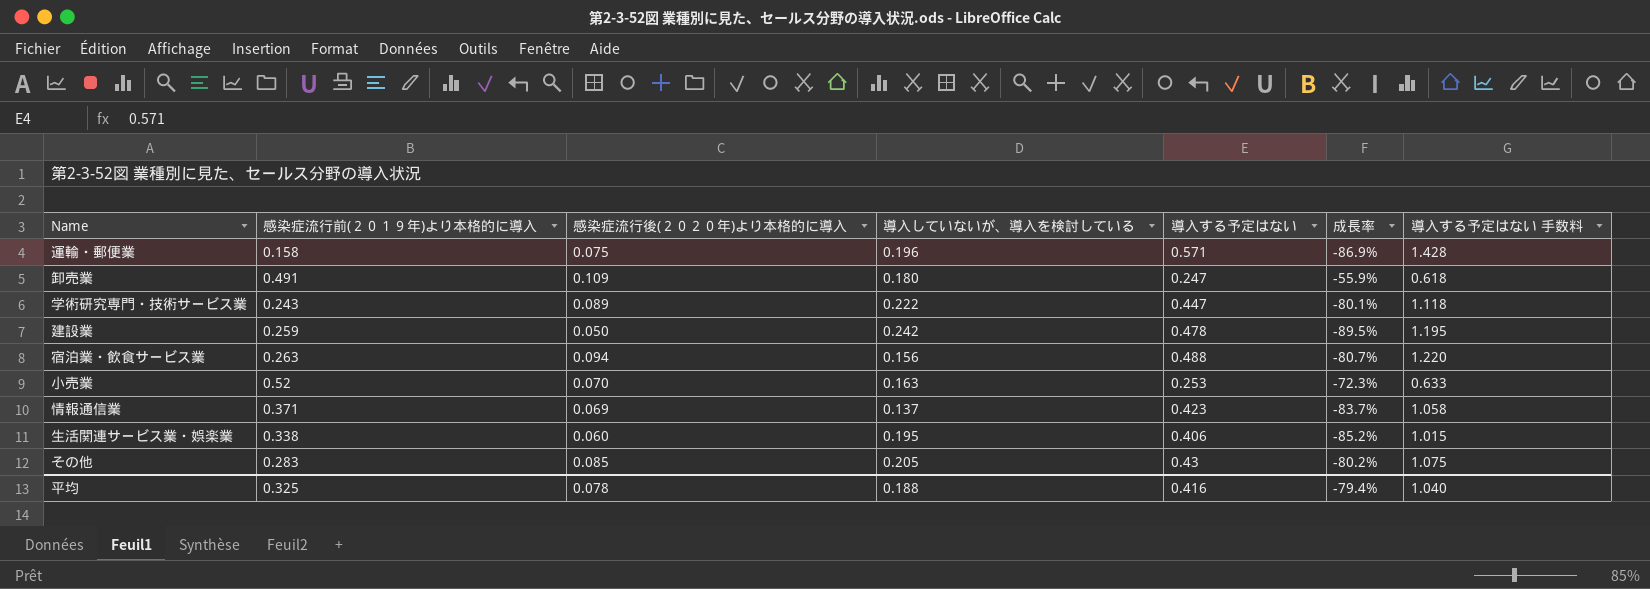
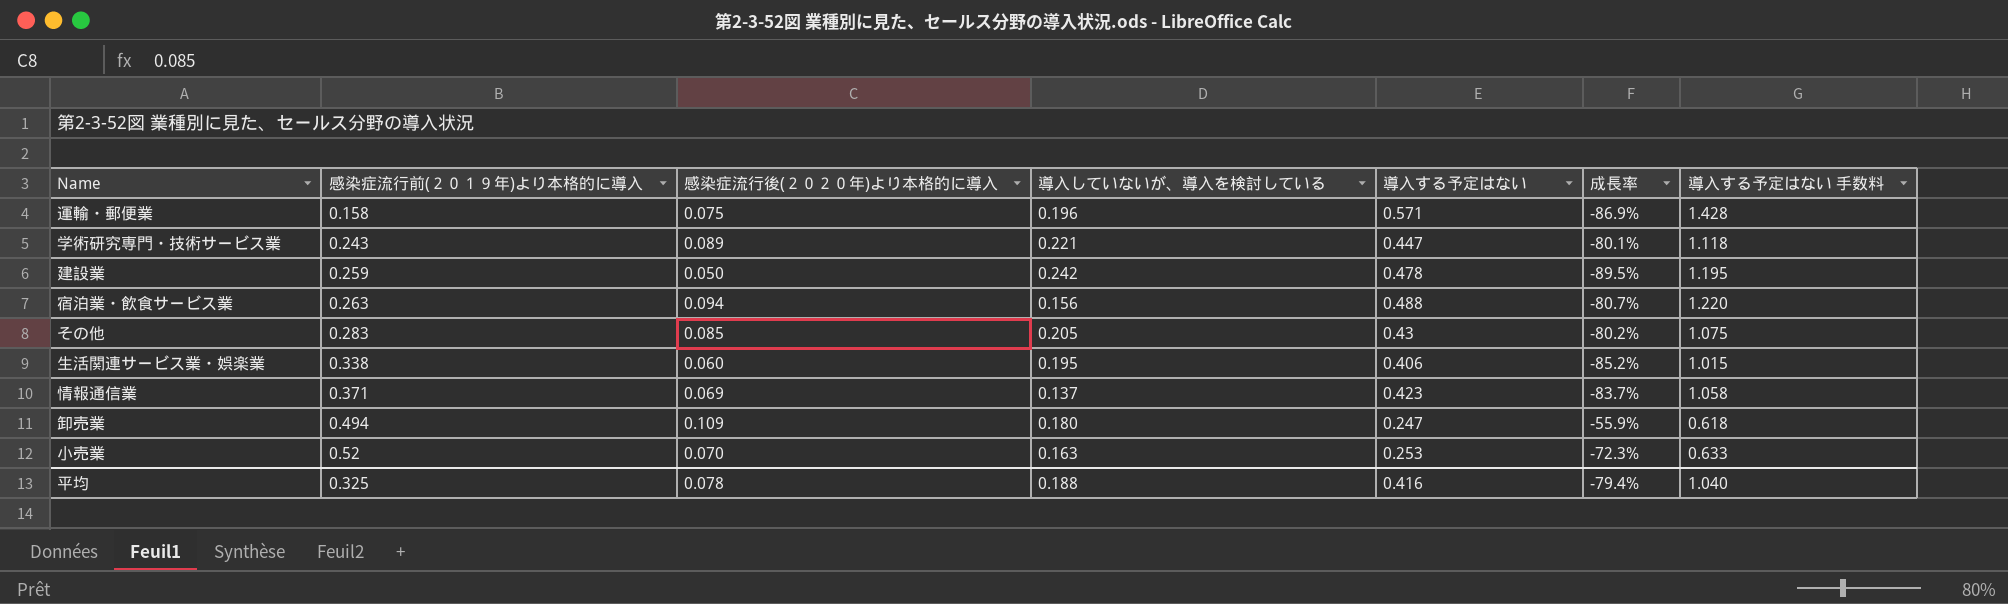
row order: none -> 感染症流行前(２０１９年)より本格的に導入 ascending
学術研究専門・技術サービス業 | 導入していないが、導入を検討している: 0.222 -> 0.221
卸売業 | 感染症流行前(２０１９年)より本格的に導入: 0.491 -> 0.494

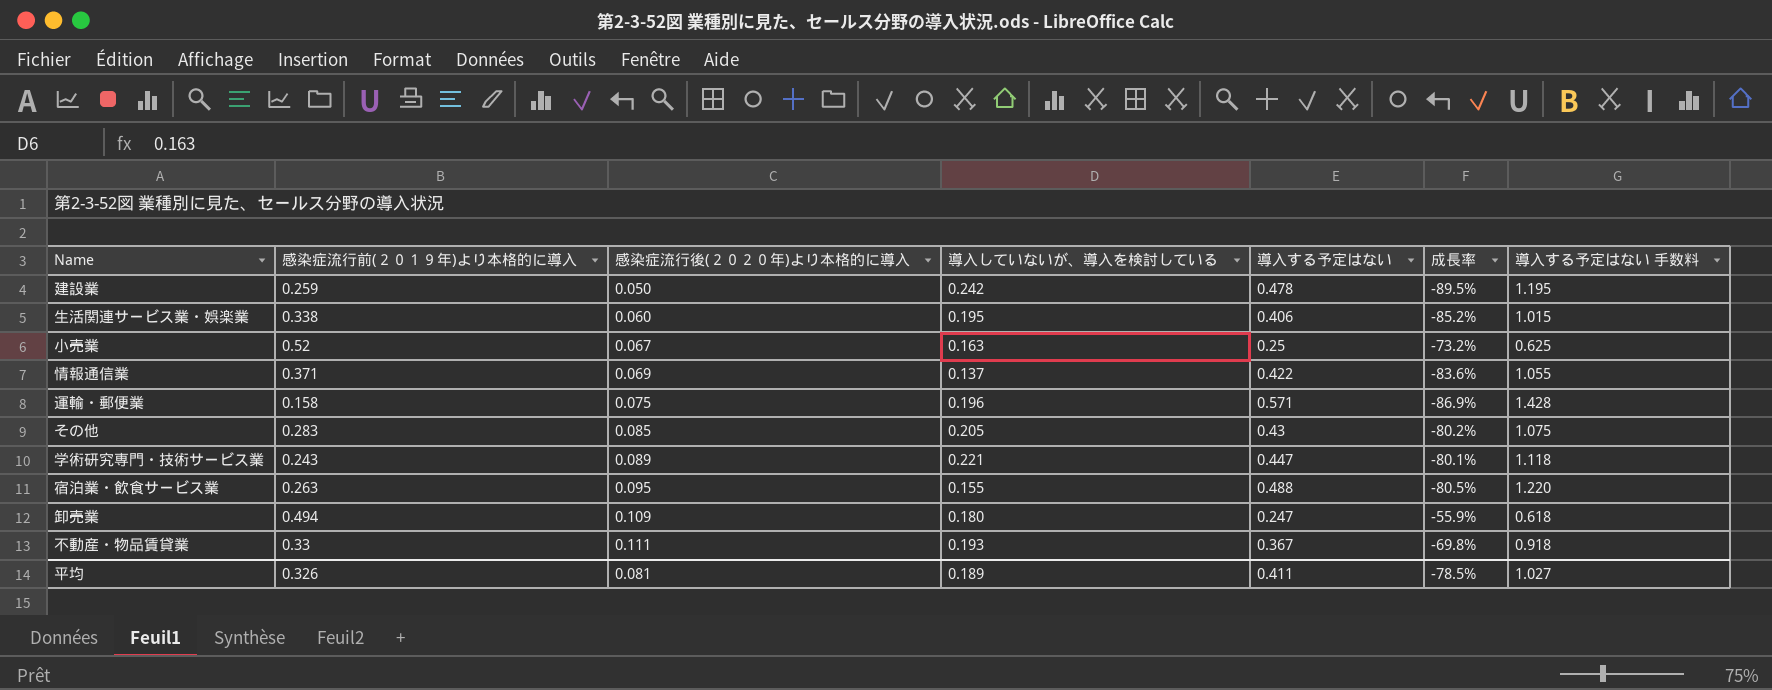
row order: 感染症流行前(２０１９年)より本格的に導入 ascending -> 感染症流行後(２０２０年)より本格的に導入 ascending
小売業 | 感染症流行後(２０２０年)より本格的に導入: 0.070 -> 0.067
小売業 | 導入する予定はない: 0.253 -> 0.25
小売業 | 成長率: -72.3% -> -73.2%
小売業 | 導入する予定はない 手数料: 0.633 -> 0.625
情報通信業 | 導入する予定はない: 0.423 -> 0.422
情報通信業 | 成長率: -83.7% -> -83.6%
情報通信業 | 導入する予定はない 手数料: 1.058 -> 1.055
宿泊業・飲食サービス業 | 感染症流行後(２０２０年)より本格的に導入: 0.094 -> 0.095
宿泊業・飲食サービス業 | 導入していないが、導入を検討している: 0.156 -> 0.155
宿泊業・飲食サービス業 | 成長率: -80.7% -> -80.5%
row 不動産・物品賃貸業: none -> 0.33 | 0.111 | 0.193 | 0.367 | -69.8% | 0.918
平均 | 感染症流行前(２０１９年)より本格的に導入: 0.325 -> 0.326
平均 | 感染症流行後(２０２０年)より本格的に導入: 0.078 -> 0.081
平均 | 導入していないが、導入を検討している: 0.188 -> 0.189
平均 | 導入する予定はない: 0.416 -> 0.411
平均 | 成長率: -79.4% -> -78.5%
平均 | 導入する予定はない 手数料: 1.040 -> 1.027

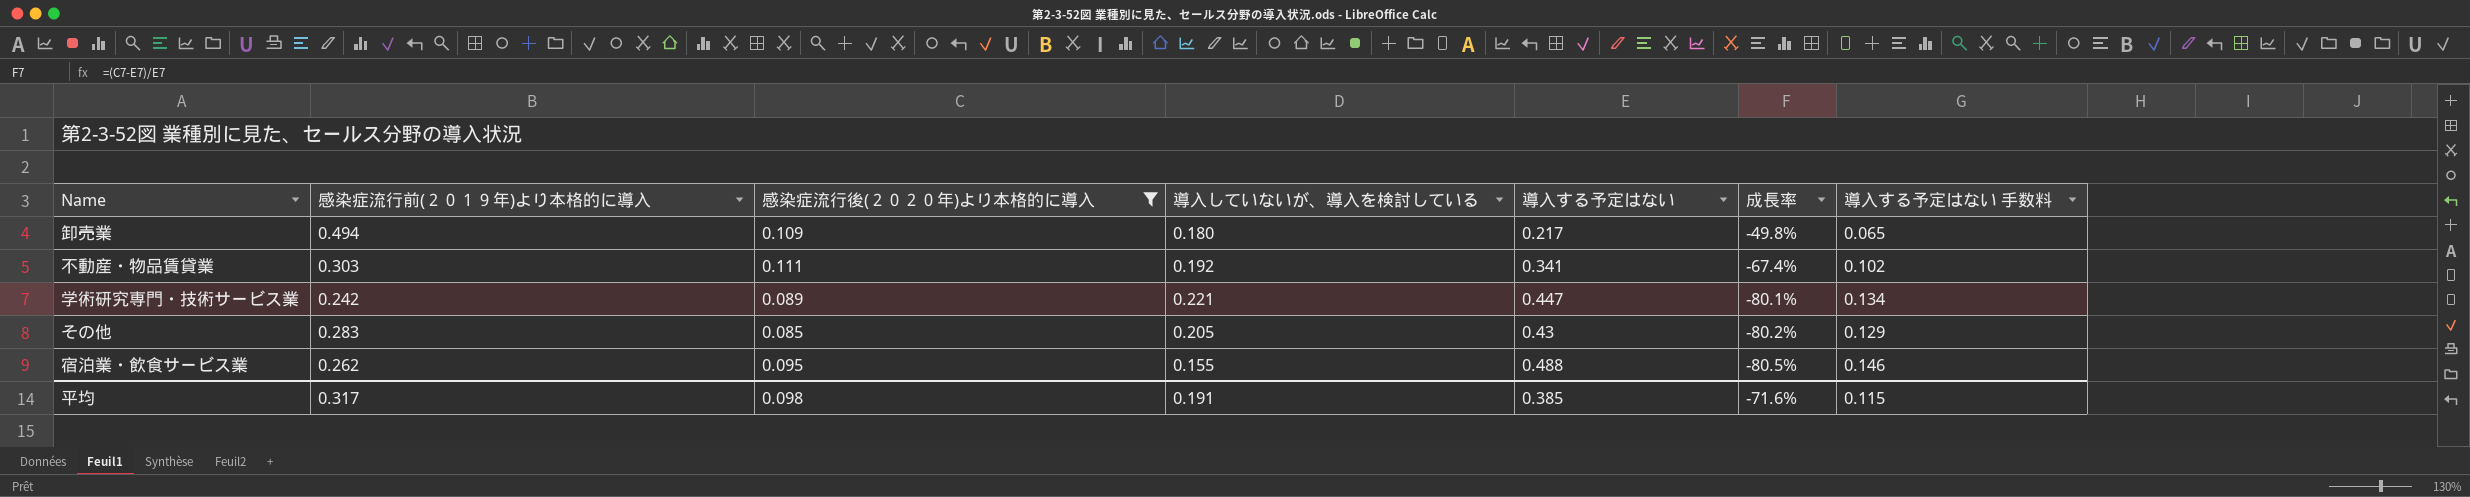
filter: none -> 感染症流行後(２０２０年)より本格的に導入 >= 0.085
row order: 感染症流行後(２０２０年)より本格的に導入 ascending -> 成長率 descending
column 導入する予定はない 手数料 | formula: [導入する予定はない] * 2.5 -> [導入する予定はない] * 0.3
卸売業 | 導入する予定はない: 0.247 -> 0.217
卸売業 | 成長率: -55.9% -> -49.8%
不動産・物品賃貸業 | 感染症流行前(２０１９年)より本格的に導入: 0.33 -> 0.303
不動産・物品賃貸業 | 導入していないが、導入を検討している: 0.193 -> 0.192
不動産・物品賃貸業 | 導入する予定はない: 0.367 -> 0.341
不動産・物品賃貸業 | 成長率: -69.8% -> -67.4%
学術研究専門・技術サービス業 | 感染症流行前(２０１９年)より本格的に導入: 0.243 -> 0.242
宿泊業・飲食サービス業 | 感染症流行前(２０１９年)より本格的に導入: 0.263 -> 0.262
平均 | 感染症流行前(２０１９年)より本格的に導入: 0.326 -> 0.317
平均 | 感染症流行後(２０２０年)より本格的に導入: 0.081 -> 0.098
平均 | 導入していないが、導入を検討している: 0.189 -> 0.191
平均 | 導入する予定はない: 0.411 -> 0.385
平均 | 成長率: -78.5% -> -71.6%
平均 | 導入する予定はない 手数料: 1.027 -> 0.115

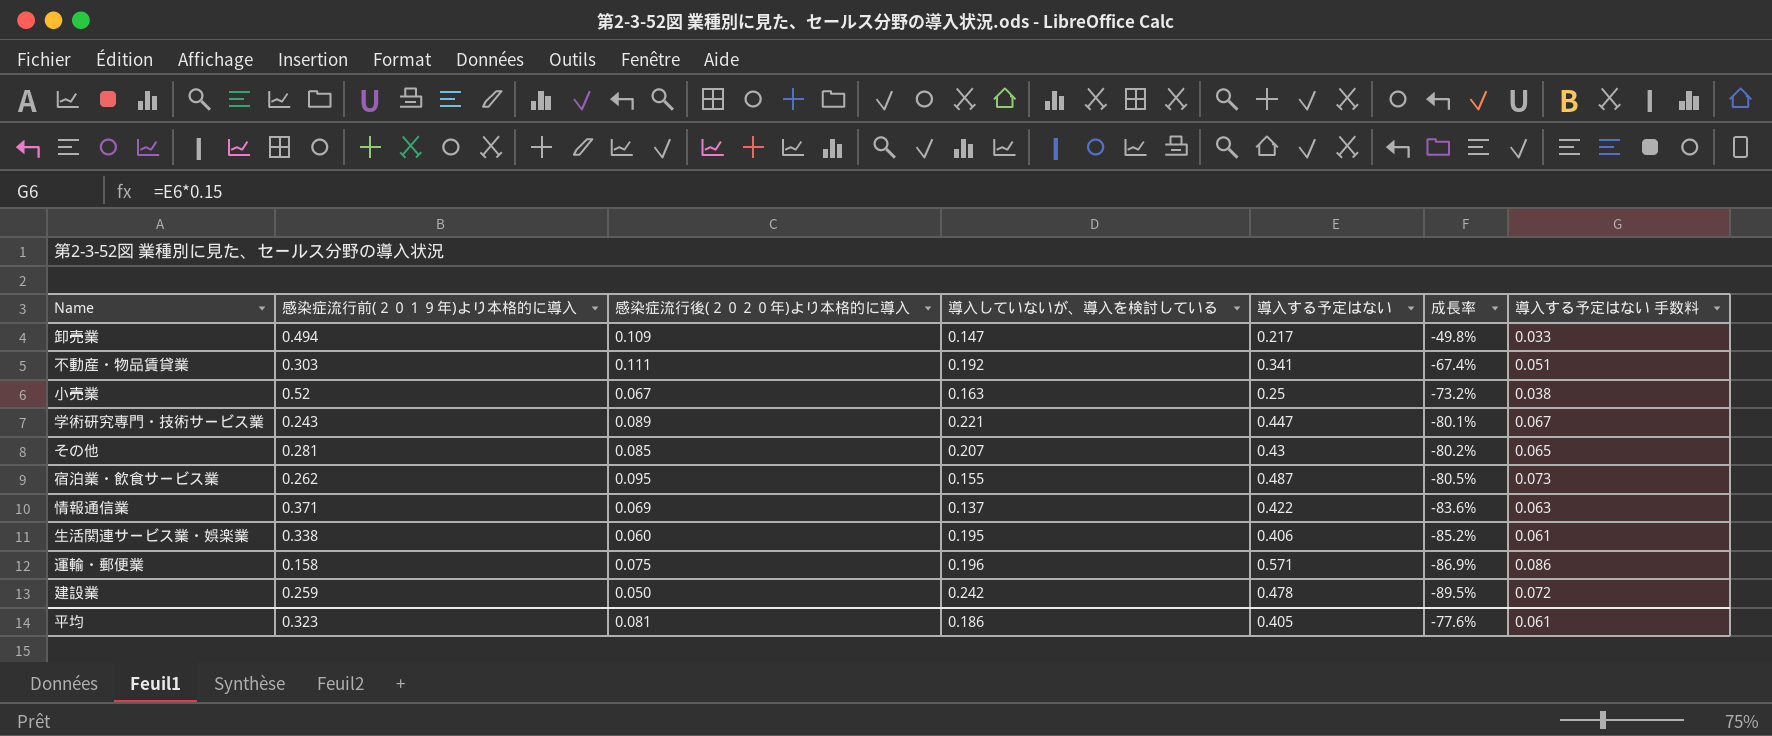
filter: 感染症流行後(２０２０年)より本格的に導入 >= 0.085 -> none
column 導入する予定はない 手数料 | formula: [導入する予定はない] * 0.3 -> [導入する予定はない] * 0.15
卸売業 | 導入していないが、導入を検討している: 0.180 -> 0.147
学術研究専門・技術サービス業 | 感染症流行前(２０１９年)より本格的に導入: 0.242 -> 0.243
その他 | 感染症流行前(２０１９年)より本格的に導入: 0.283 -> 0.281
その他 | 導入していないが、導入を検討している: 0.205 -> 0.207
宿泊業・飲食サービス業 | 導入する予定はない: 0.488 -> 0.487
平均 | 感染症流行前(２０１９年)より本格的に導入: 0.317 -> 0.323
平均 | 感染症流行後(２０２０年)より本格的に導入: 0.098 -> 0.081
平均 | 導入していないが、導入を検討している: 0.191 -> 0.186
平均 | 導入する予定はない: 0.385 -> 0.405
平均 | 成長率: -71.6% -> -77.6%
平均 | 導入する予定はない 手数料: 0.115 -> 0.061

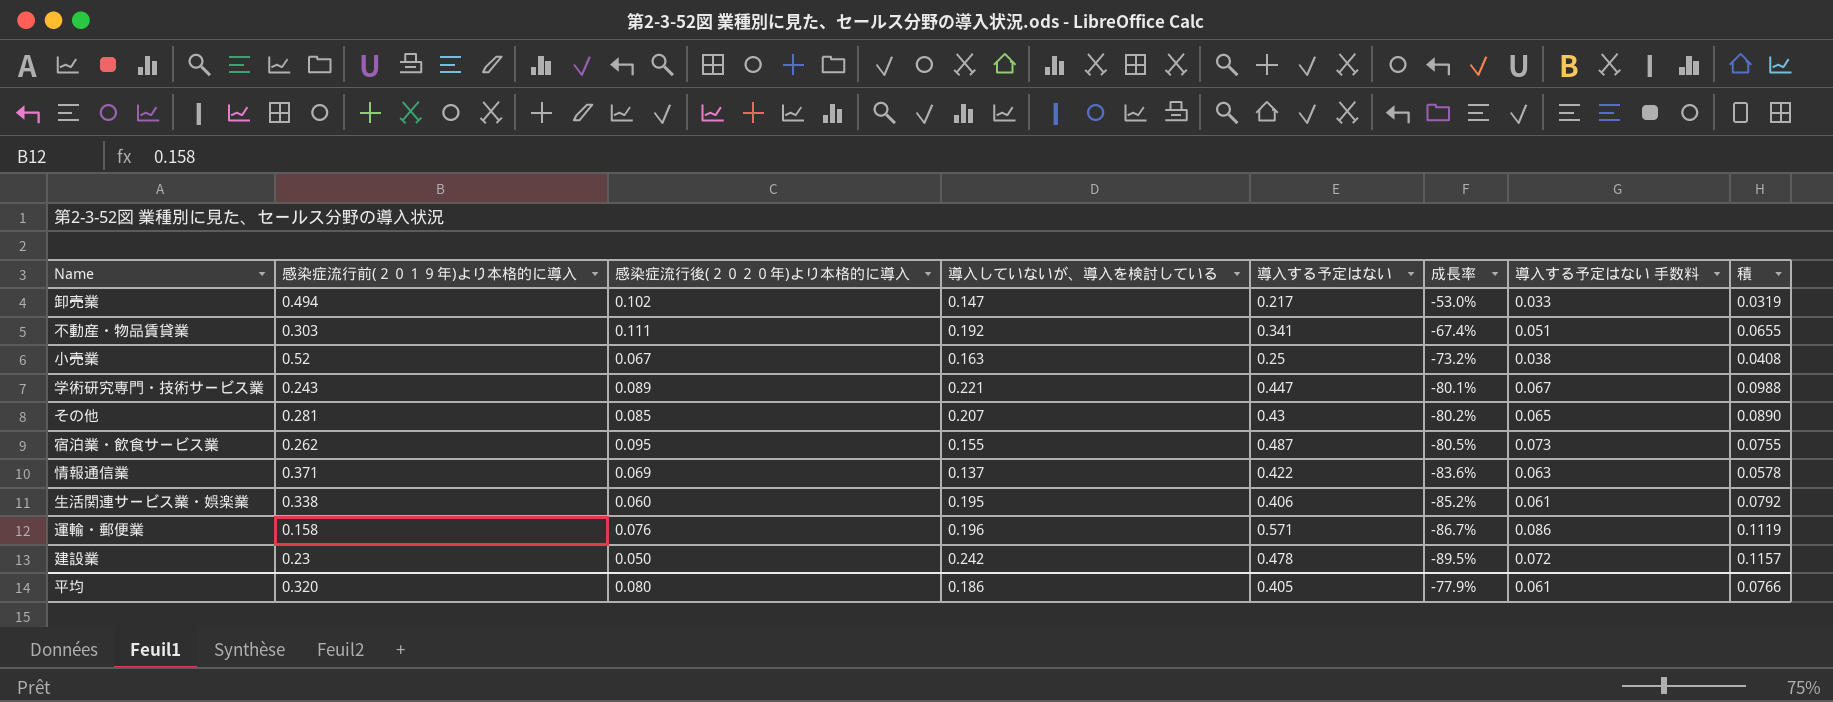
column 積 | formula: none -> [導入していないが、導入を検討している] * [導入する予定はない]
卸売業 | 感染症流行後(２０２０年)より本格的に導入: 0.109 -> 0.102
卸売業 | 成長率: -49.8% -> -53.0%
運輸・郵便業 | 感染症流行後(２０２０年)より本格的に導入: 0.075 -> 0.076
運輸・郵便業 | 成長率: -86.9% -> -86.7%
建設業 | 感染症流行前(２０１９年)より本格的に導入: 0.259 -> 0.23
平均 | 感染症流行前(２０１９年)より本格的に導入: 0.323 -> 0.320
平均 | 感染症流行後(２０２０年)より本格的に導入: 0.081 -> 0.080
平均 | 成長率: -77.6% -> -77.9%

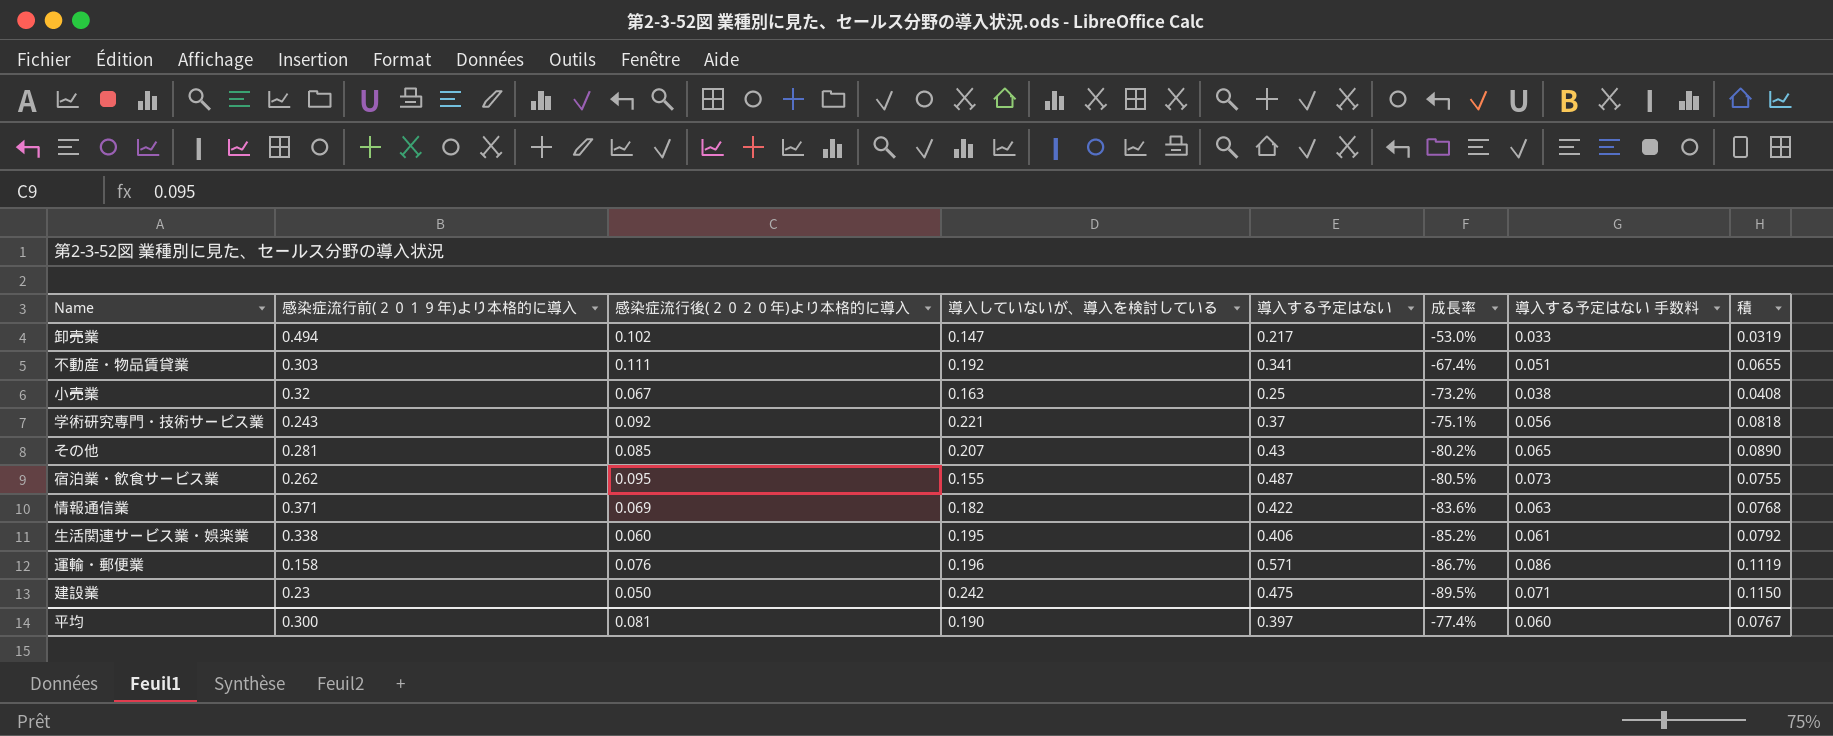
小売業 | 感染症流行前(２０１９年)より本格的に導入: 0.52 -> 0.32
学術研究専門・技術サービス業 | 感染症流行後(２０２０年)より本格的に導入: 0.089 -> 0.092
学術研究専門・技術サービス業 | 導入する予定はない: 0.447 -> 0.37
学術研究専門・技術サービス業 | 成長率: -80.1% -> -75.1%
学術研究専門・技術サービス業 | 導入する予定はない 手数料: 0.067 -> 0.056
学術研究専門・技術サービス業 | 積: 0.0988 -> 0.0818
情報通信業 | 導入していないが、導入を検討している: 0.137 -> 0.182
情報通信業 | 積: 0.0578 -> 0.0768
建設業 | 導入する予定はない: 0.478 -> 0.475
建設業 | 導入する予定はない 手数料: 0.072 -> 0.071
建設業 | 積: 0.1157 -> 0.1150
平均 | 感染症流行前(２０１９年)より本格的に導入: 0.320 -> 0.300
平均 | 感染症流行後(２０２０年)より本格的に導入: 0.080 -> 0.081
平均 | 導入していないが、導入を検討している: 0.186 -> 0.190
平均 | 導入する予定はない: 0.405 -> 0.397
平均 | 成長率: -77.9% -> -77.4%
平均 | 導入する予定はない 手数料: 0.061 -> 0.060
平均 | 積: 0.0766 -> 0.0767

